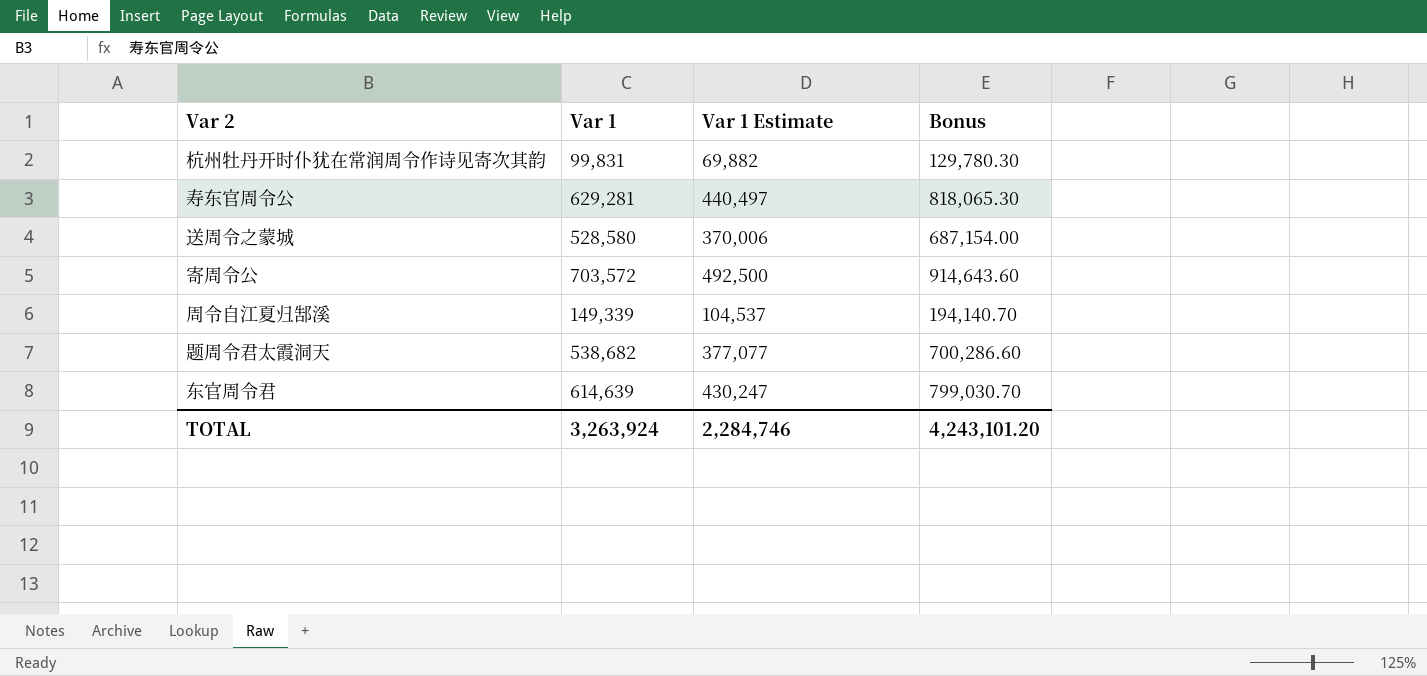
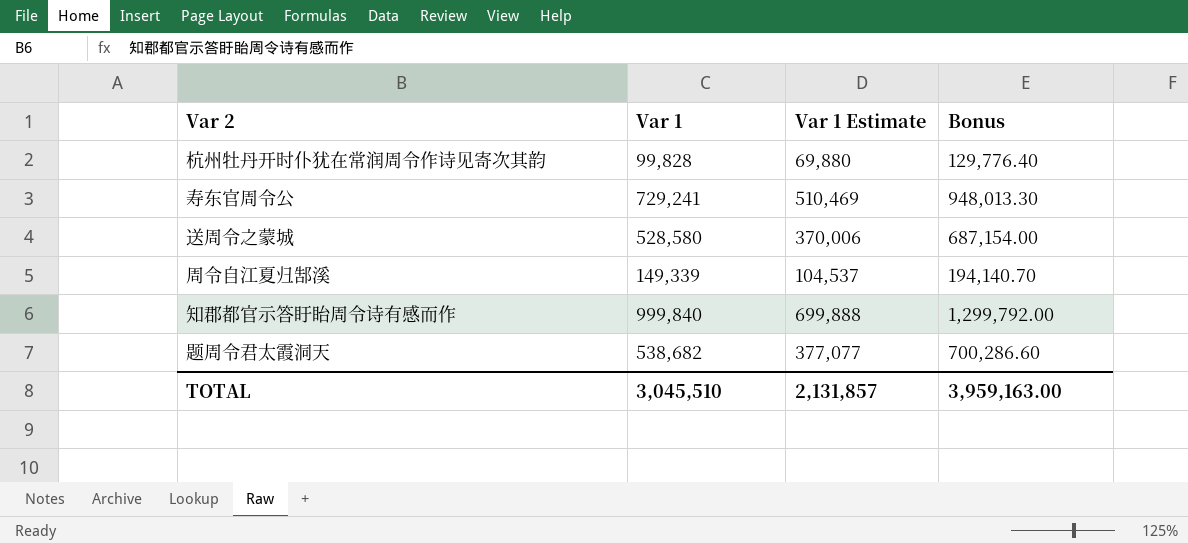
row 寄周令公: 703,572 | 492,500 | 914,643.60 -> none
row 东官周令君: 614,639 | 430,247 | 799,030.70 -> none
杭州牡丹开时仆犹在常润周令作诗见寄次其韵 | Var 1: 99,831 -> 99,828
杭州牡丹开时仆犹在常润周令作诗见寄次其韵 | Var 1 Estimate: 69,882 -> 69,880
杭州牡丹开时仆犹在常润周令作诗见寄次其韵 | Bonus: 129,780.30 -> 129,776.40
寿东官周令公 | Var 1: 629,281 -> 729,241
寿东官周令公 | Var 1 Estimate: 440,497 -> 510,469
寿东官周令公 | Bonus: 818,065.30 -> 948,013.30
row 知郡都官示答盱眙周令诗有感而作: none -> 999,840 | 699,888 | 1,299,792.00
TOTAL | Var 1: 3,263,924 -> 3,045,510
TOTAL | Var 1 Estimate: 2,284,746 -> 2,131,857
TOTAL | Bonus: 4,243,101.20 -> 3,959,163.00

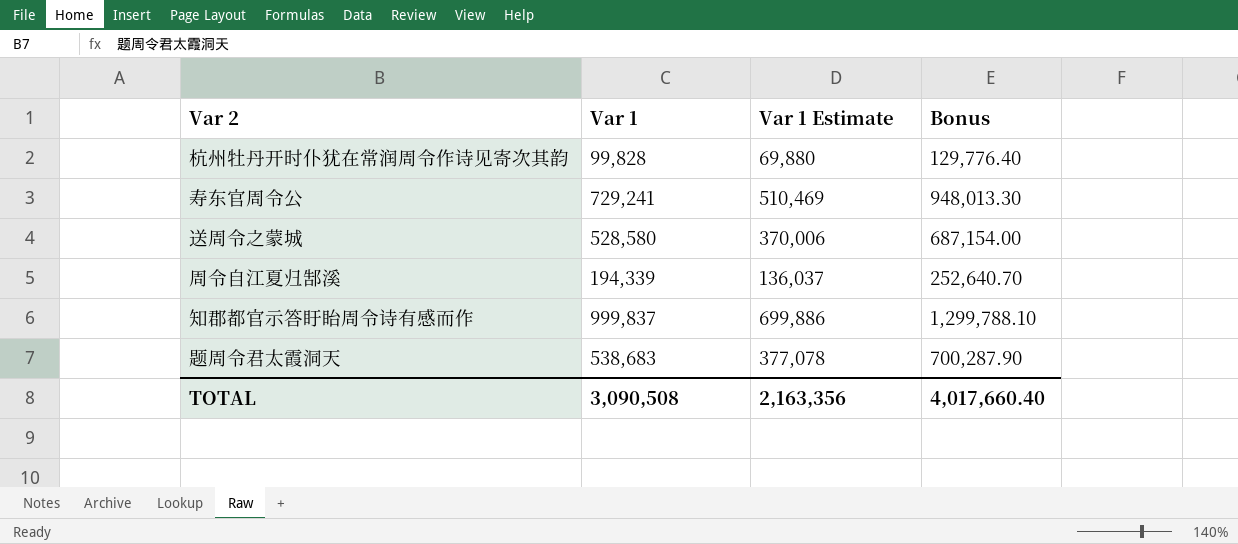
周令自江夏归郜溪 | Var 1: 149,339 -> 194,339
周令自江夏归郜溪 | Var 1 Estimate: 104,537 -> 136,037
周令自江夏归郜溪 | Bonus: 194,140.70 -> 252,640.70
知郡都官示答盱眙周令诗有感而作 | Var 1: 999,840 -> 999,837
知郡都官示答盱眙周令诗有感而作 | Var 1 Estimate: 699,888 -> 699,886
知郡都官示答盱眙周令诗有感而作 | Bonus: 1,299,792.00 -> 1,299,788.10
题周令君太霞洞天 | Var 1: 538,682 -> 538,683
题周令君太霞洞天 | Var 1 Estimate: 377,077 -> 377,078
题周令君太霞洞天 | Bonus: 700,286.60 -> 700,287.90
TOTAL | Var 1: 3,045,510 -> 3,090,508
TOTAL | Var 1 Estimate: 2,131,857 -> 2,163,356
TOTAL | Bonus: 3,959,163.00 -> 4,017,660.40

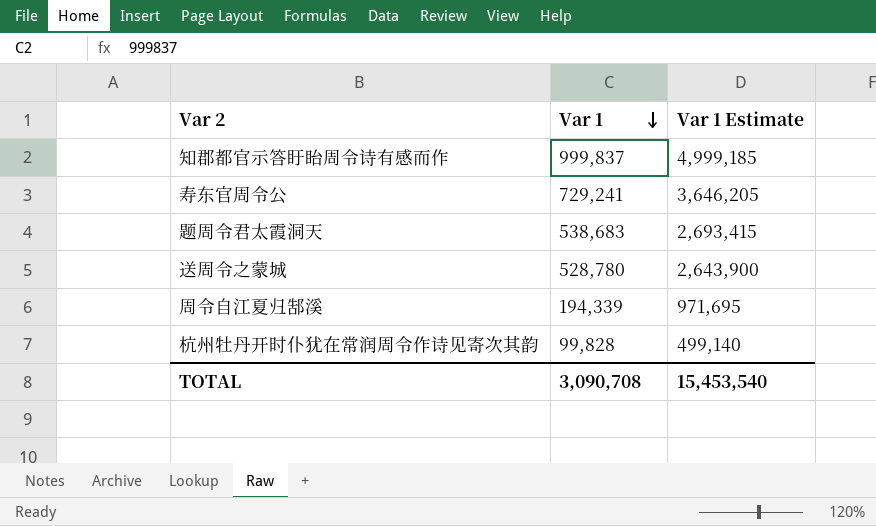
row order: none -> Var 1 descending
column Bonus | formula: [Var 1] * 1.3 -> none
column Var 1 Estimate | formula: [Var 1] * 0.7 -> [Var 1] * 5
送周令之蒙城 | Var 1: 528,580 -> 528,780
TOTAL | Var 1: 3,090,508 -> 3,090,708
TOTAL | Var 1 Estimate: 2,163,356 -> 15,453,540

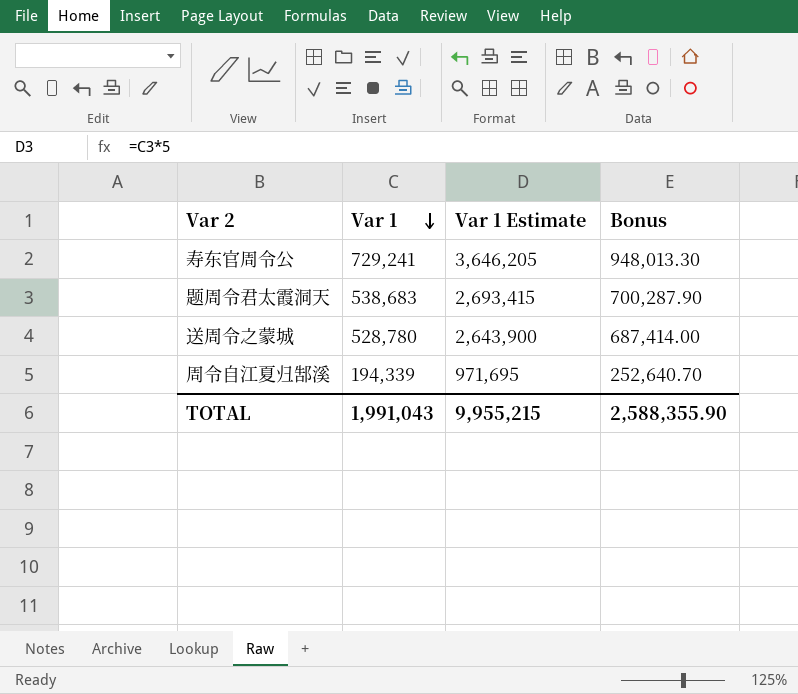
column Bonus | formula: none -> [Var 1] * 1.3
row 知郡都官示答盱眙周令诗有感而作: 999,837 | 4,999,185 -> none
row 杭州牡丹开时仆犹在常润周令作诗见寄次其韵: 99,828 | 499,140 -> none
TOTAL | Var 1: 3,090,708 -> 1,991,043
TOTAL | Var 1 Estimate: 15,453,540 -> 9,955,215

